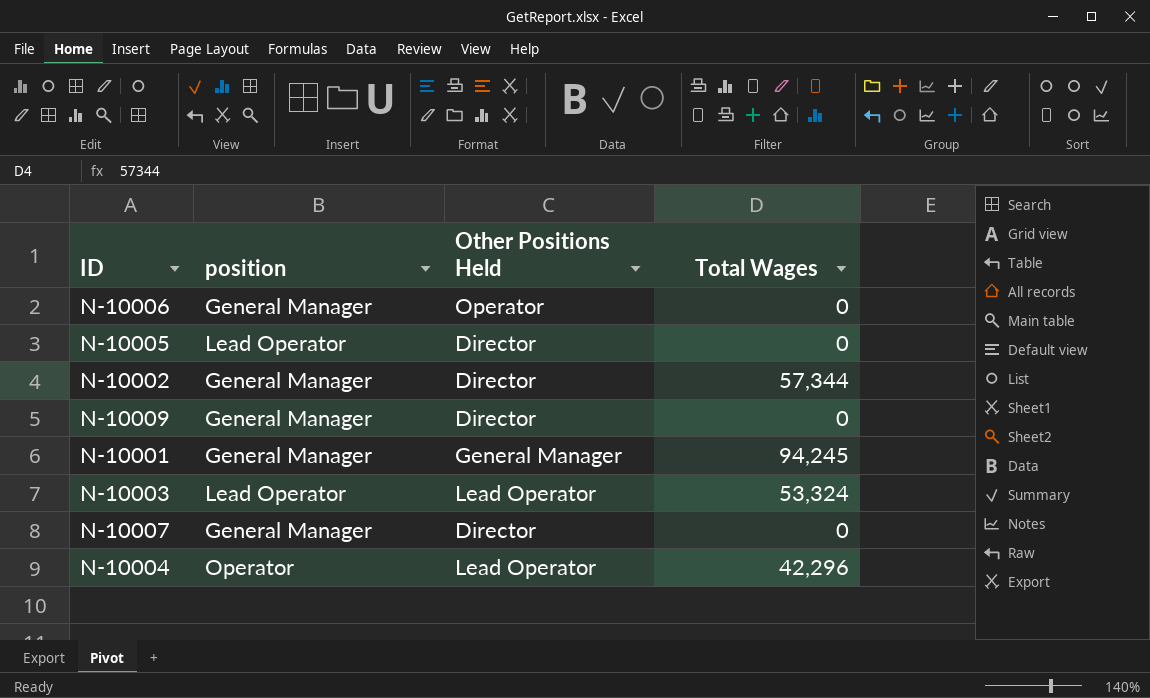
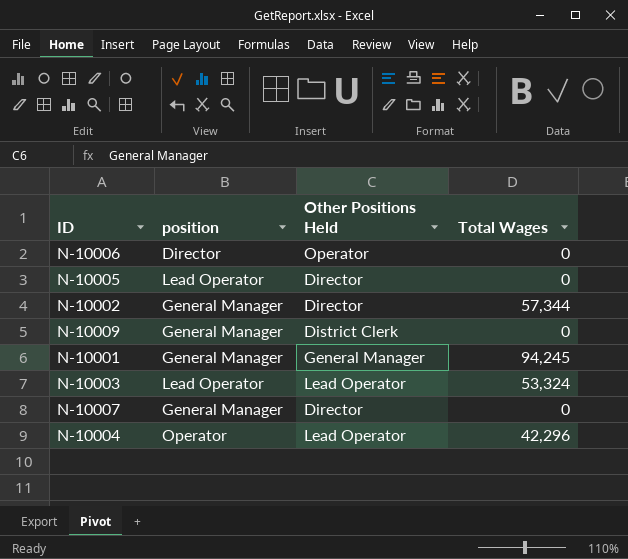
N-10006 | position: General Manager -> Director
N-10009 | Other Positions Held: Director -> District Clerk

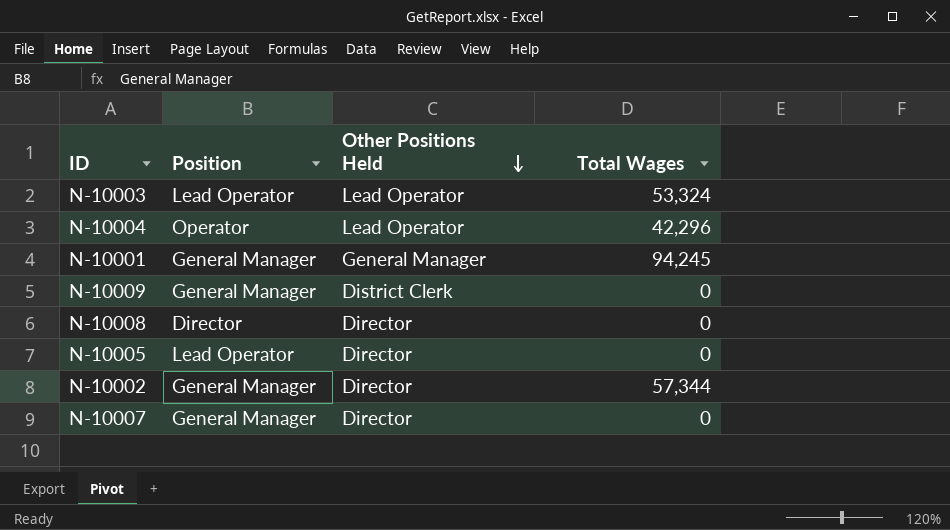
row order: none -> Other Positions Held descending
column name: position -> Position
row N-10006: Director | Operator | 0 -> none
row N-10008: none -> Director | Director | 0

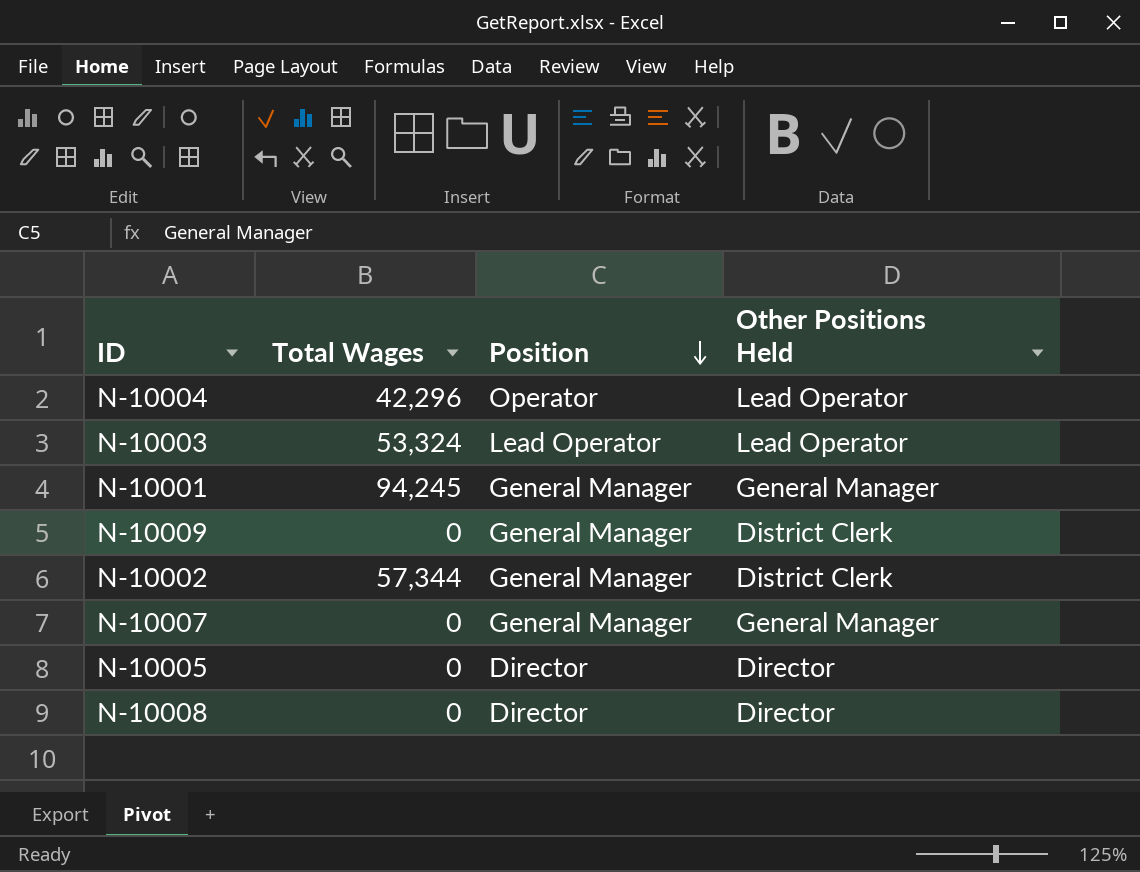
row order: Other Positions Held descending -> Position descending
column Total Wages | position: 4 -> 2
N-10002 | Other Positions Held: Director -> District Clerk
N-10007 | Other Positions Held: Director -> General Manager
N-10005 | Position: Lead Operator -> Director

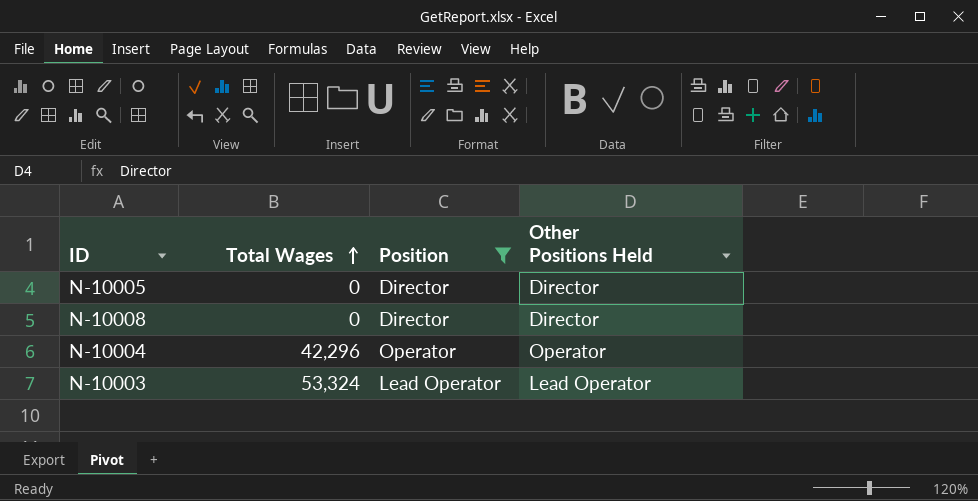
filter: none -> Position != General Manager
row order: Position descending -> Total Wages ascending
N-10004 | Other Positions Held: Lead Operator -> Operator

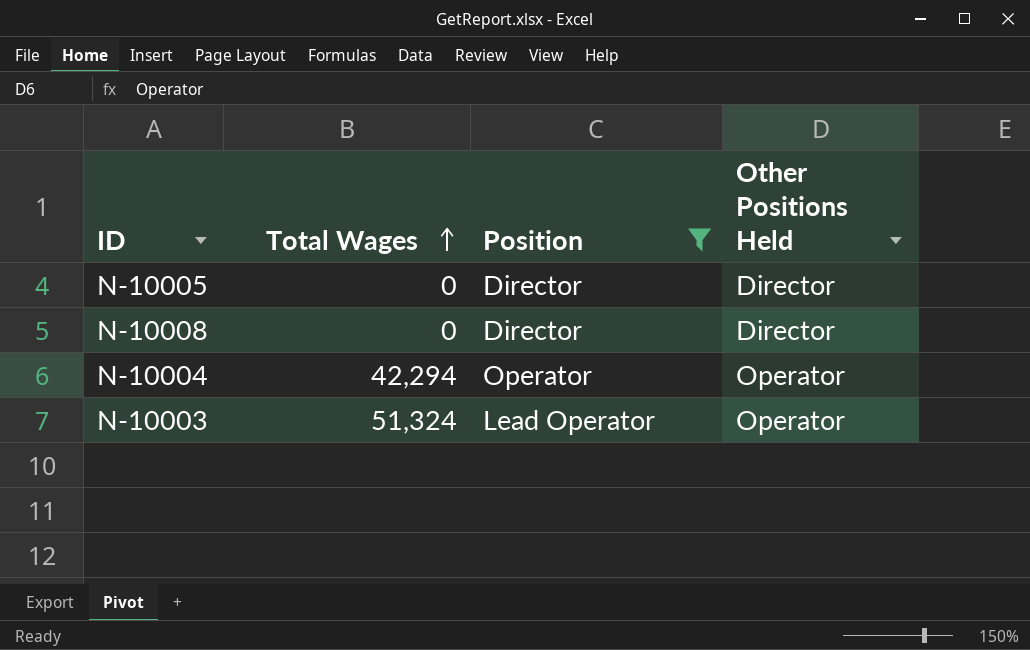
N-10004 | Total Wages: 42,296 -> 42,294
N-10003 | Total Wages: 53,324 -> 51,324
N-10003 | Other Positions Held: Lead Operator -> Operator

